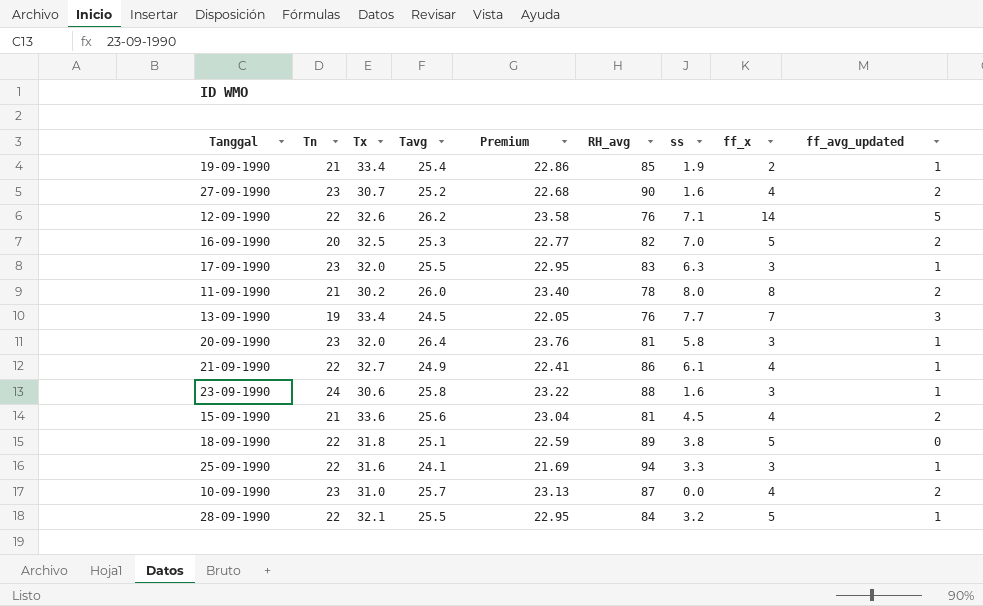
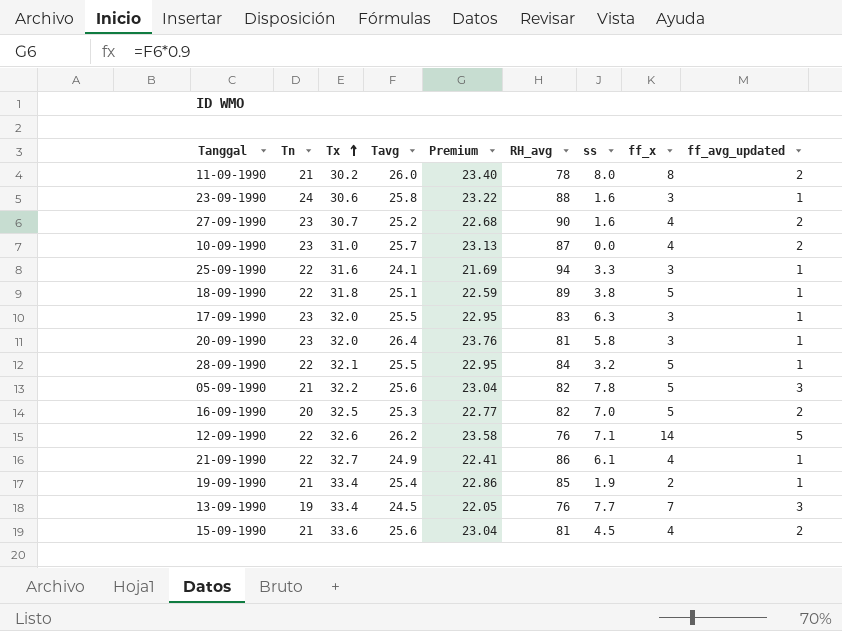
row order: none -> Tx ascending
18-09-1990 | ff_avg_updated: 0 -> 1
row 05-09-1990: none -> 21 | 32.2 | 25.6 | 23.04 | 82 | 7.8 | 5 | 3

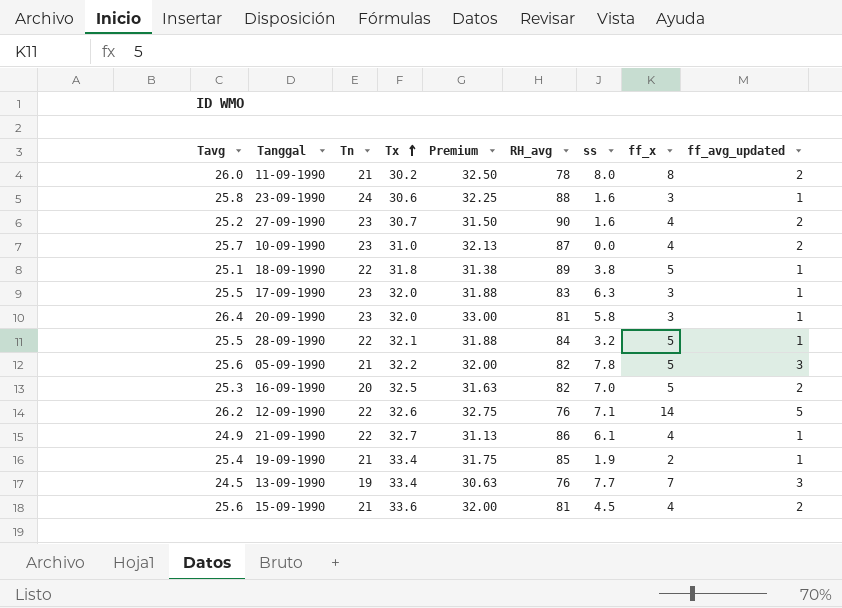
column Tavg | position: 4 -> 1
column Premium | formula: [Tavg] * 0.9 -> [Tavg] * 1.25
row 25-09-1990: 22 | 31.6 | 24.1 | 21.69 | 94 | 3.3 | 3 | 1 -> none

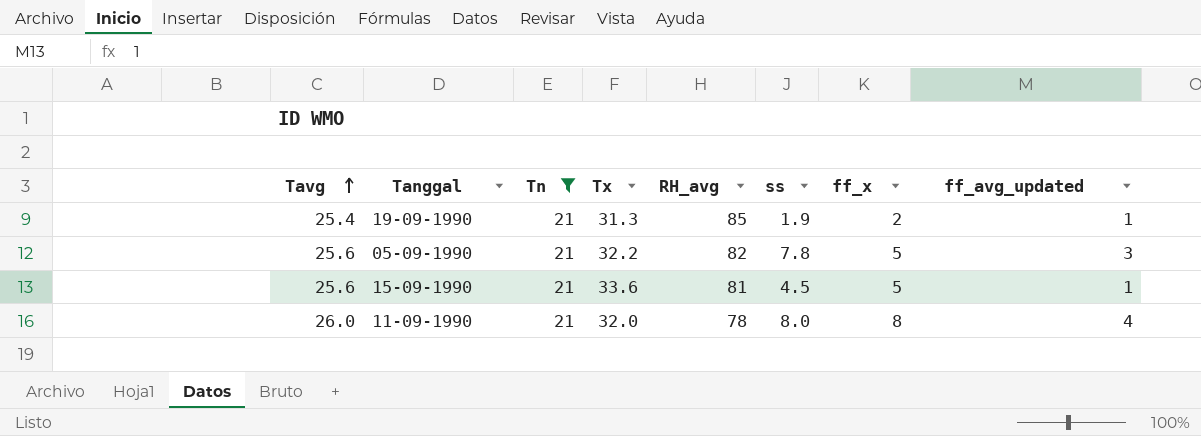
filter: none -> Tn = 21
row order: Tx ascending -> Tavg ascending
column Premium | formula: [Tavg] * 1.25 -> none
19-09-1990 | Tx: 33.4 -> 31.3
15-09-1990 | ff_x: 4 -> 5
15-09-1990 | ff_avg_updated: 2 -> 1
11-09-1990 | Tx: 30.2 -> 32.0
11-09-1990 | ff_avg_updated: 2 -> 4

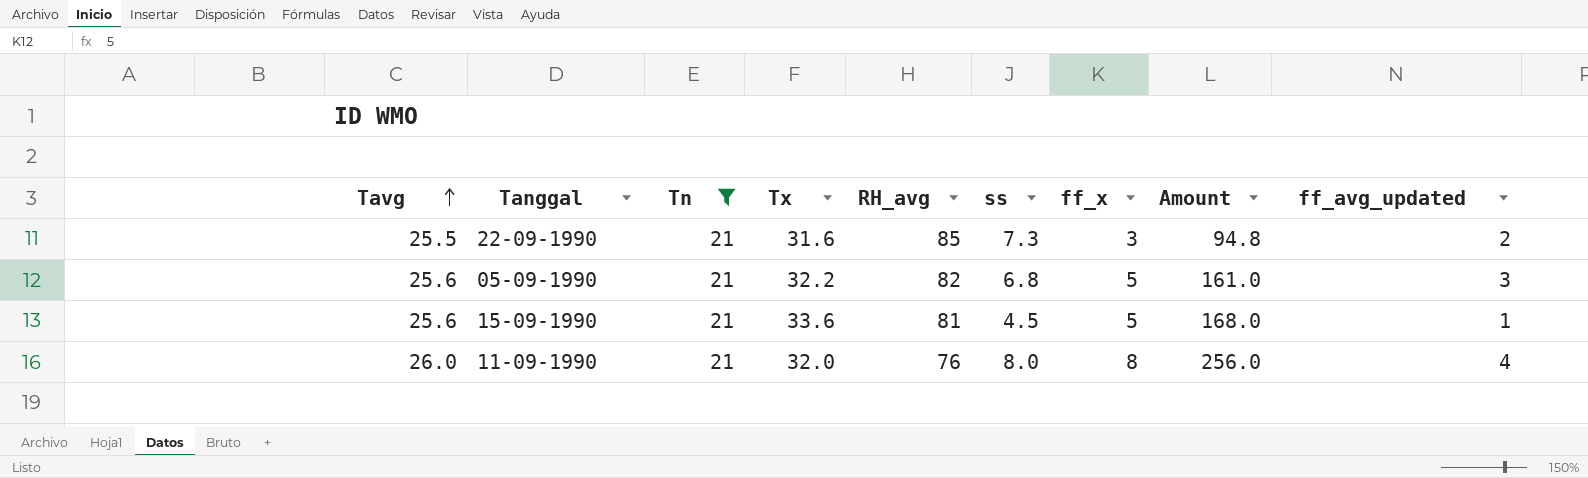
column Amount | formula: none -> [Tx] * [ff_x]
row 19-09-1990: 25.4 | 21 | 31.3 | 85 | 1.9 | 2 | 1 -> none
row 22-09-1990: none -> 25.5 | 21 | 31.6 | 85 | 7.3 | 3 | 94.8 | 2
05-09-1990 | ss: 7.8 -> 6.8
11-09-1990 | RH_avg: 78 -> 76

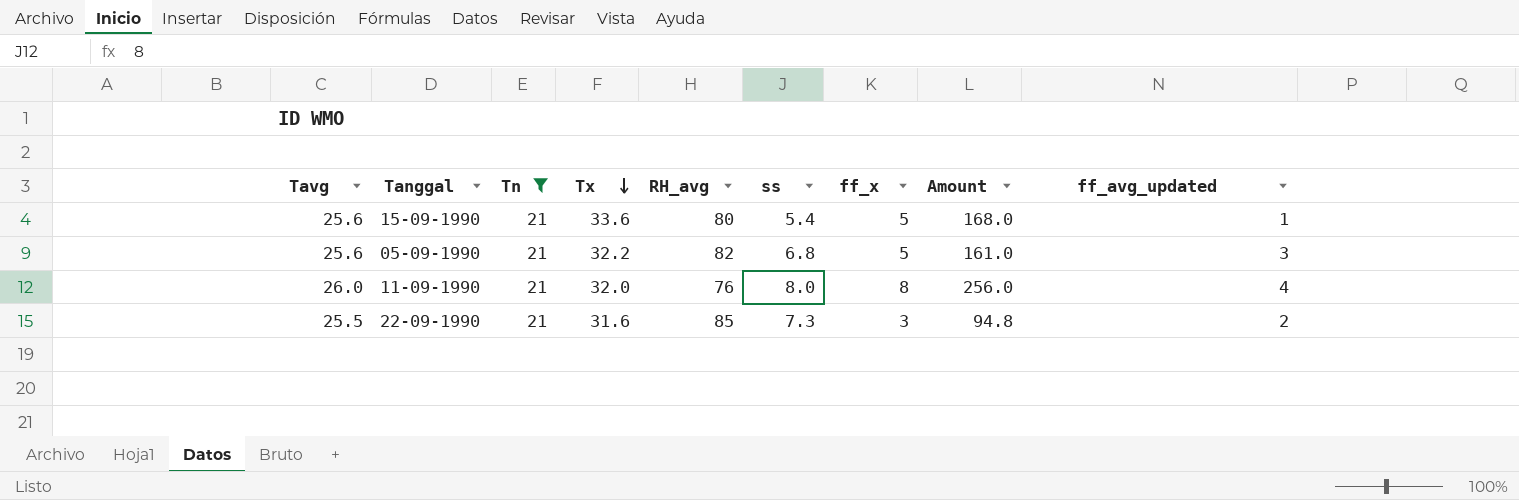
row order: Tavg ascending -> Tx descending
15-09-1990 | RH_avg: 81 -> 80
15-09-1990 | ss: 4.5 -> 5.4

